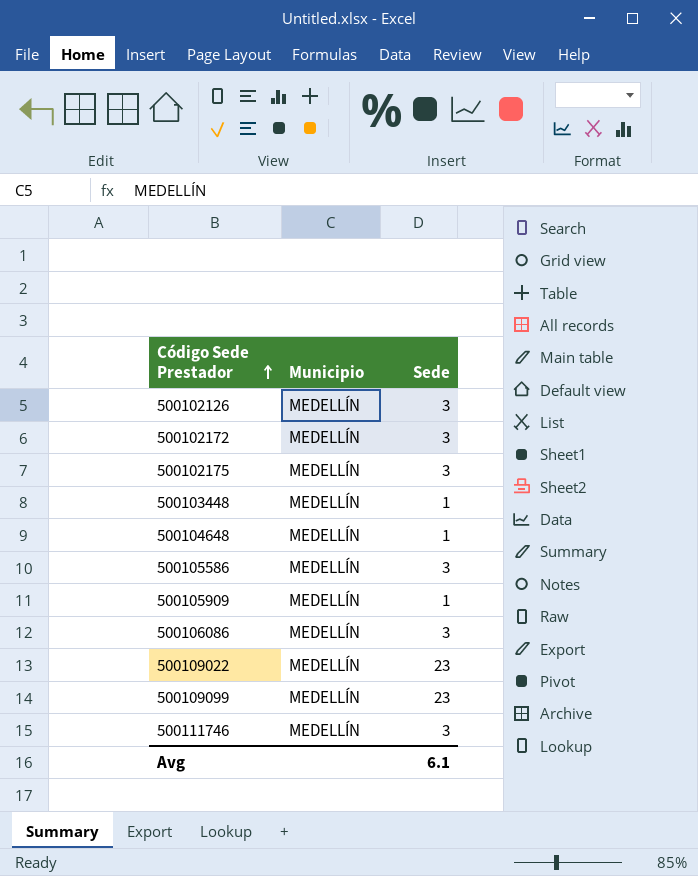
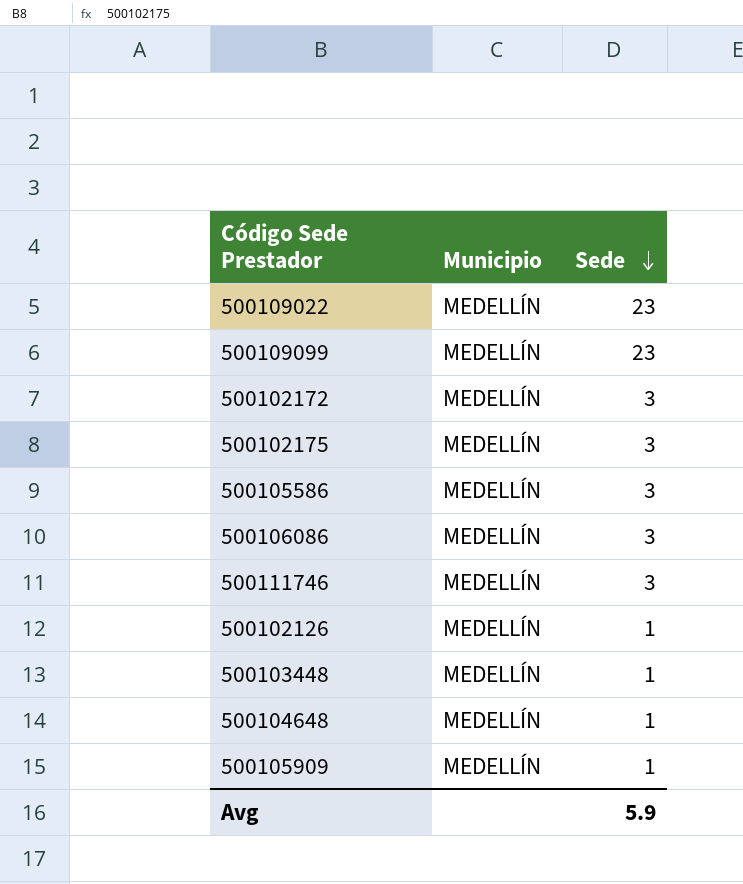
row order: Código Sede Prestador ascending -> Sede descending
500102126 | Sede: 3 -> 1
Avg | Sede: 6.1 -> 5.9

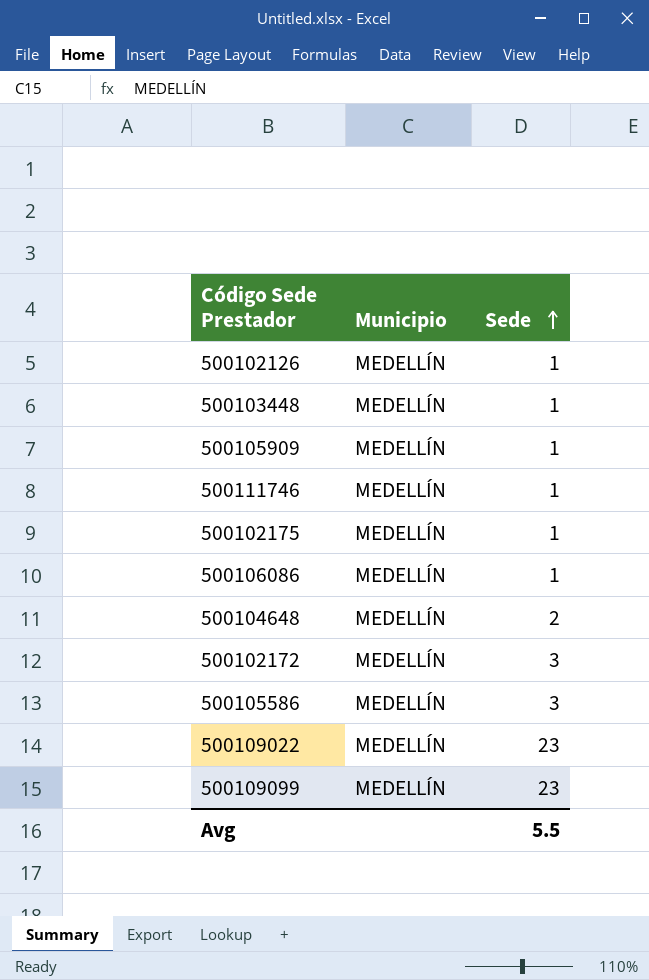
row order: Sede descending -> Sede ascending
500111746 | Sede: 3 -> 1
500102175 | Sede: 3 -> 1
500106086 | Sede: 3 -> 1
500104648 | Sede: 1 -> 2
Avg | Sede: 5.9 -> 5.5

